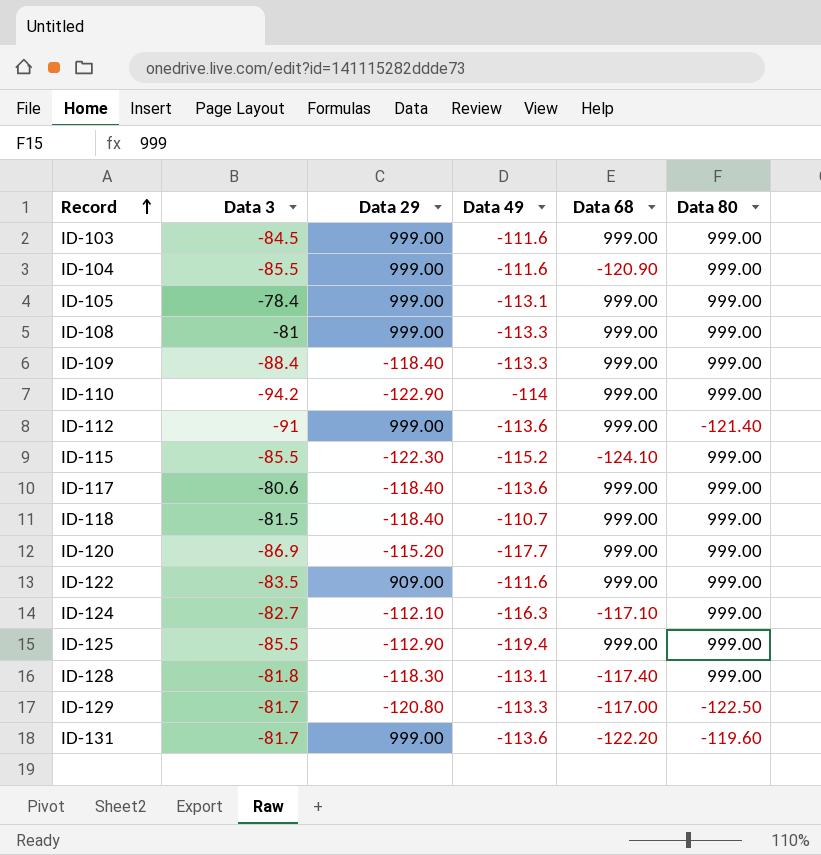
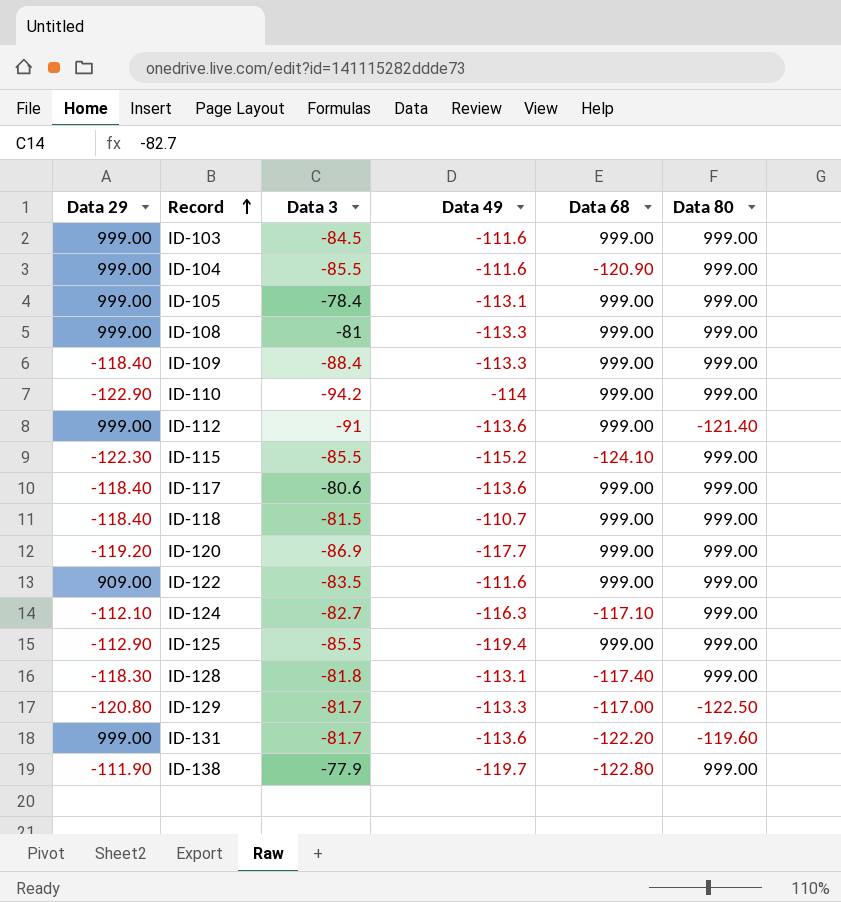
column Data 29 | position: 3 -> 1
ID-120 | Data 29: -115.20 -> -119.20
row ID-138: none -> -111.90 | -77.9 | -119.7 | -122.80 | 999.00

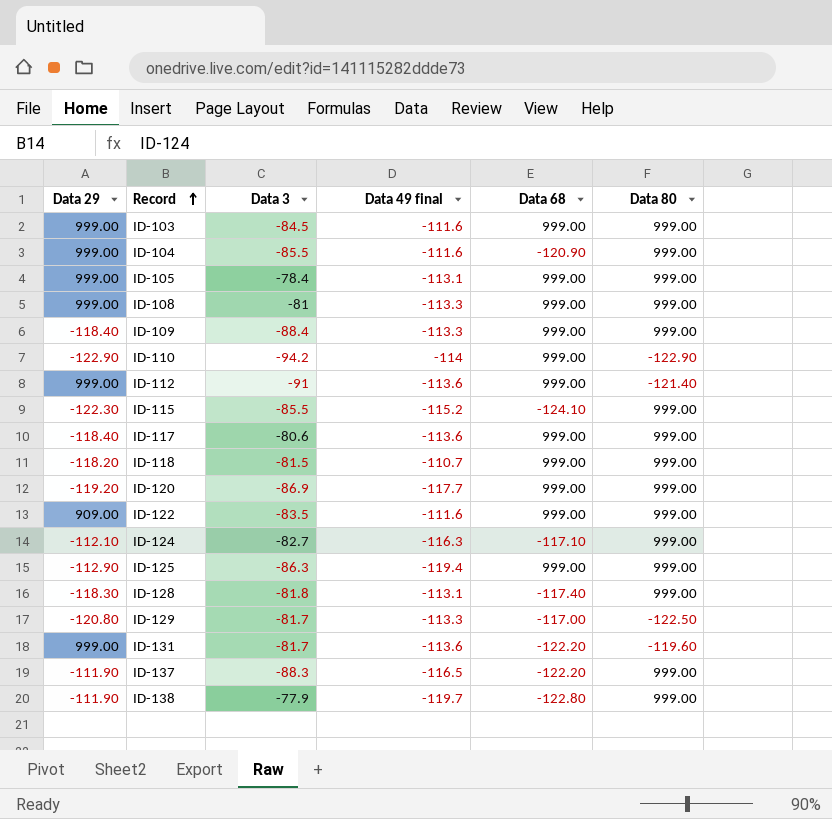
column name: Data 49 -> Data 49 final
ID-110 | Data 80: 999.00 -> -122.90
ID-118 | Data 29: -118.40 -> -118.20
ID-125 | Data 3: -85.5 -> -86.3
row ID-137: none -> -111.90 | -88.3 | -116.5 | -122.20 | 999.00

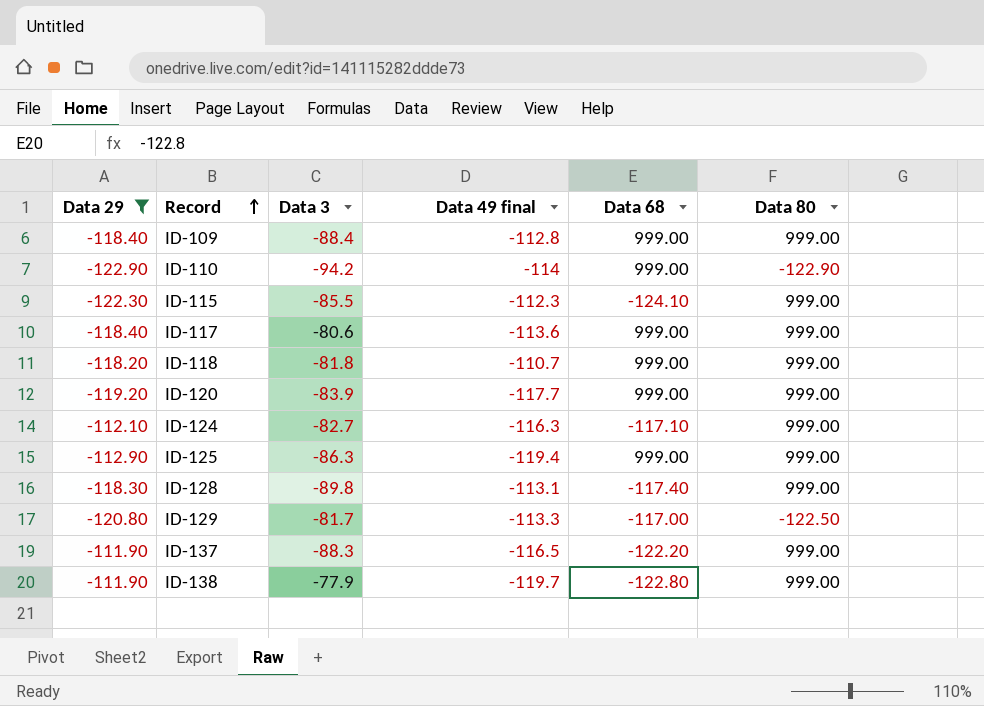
filter: none -> Data 29 <= -111.90
ID-109 | Data 49 final: -113.3 -> -112.8
ID-115 | Data 49 final: -115.2 -> -112.3
ID-118 | Data 3: -81.5 -> -81.8
ID-120 | Data 3: -86.9 -> -83.9
ID-128 | Data 3: -81.8 -> -89.8

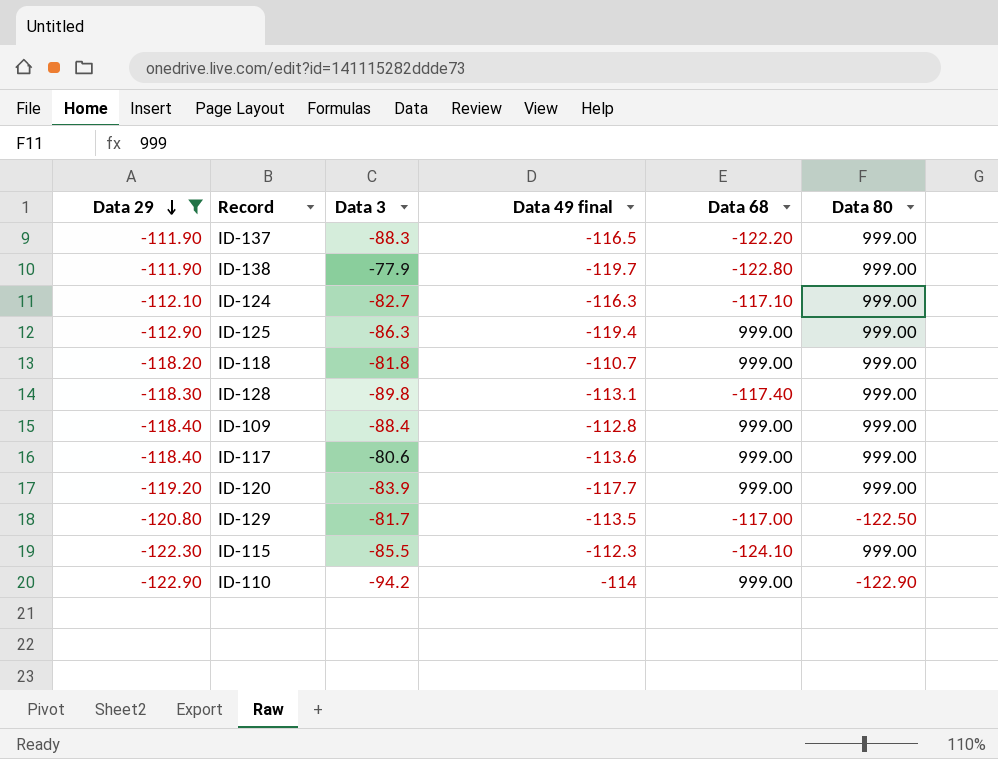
row order: Record ascending -> Data 29 descending
ID-129 | Data 49 final: -113.3 -> -113.5

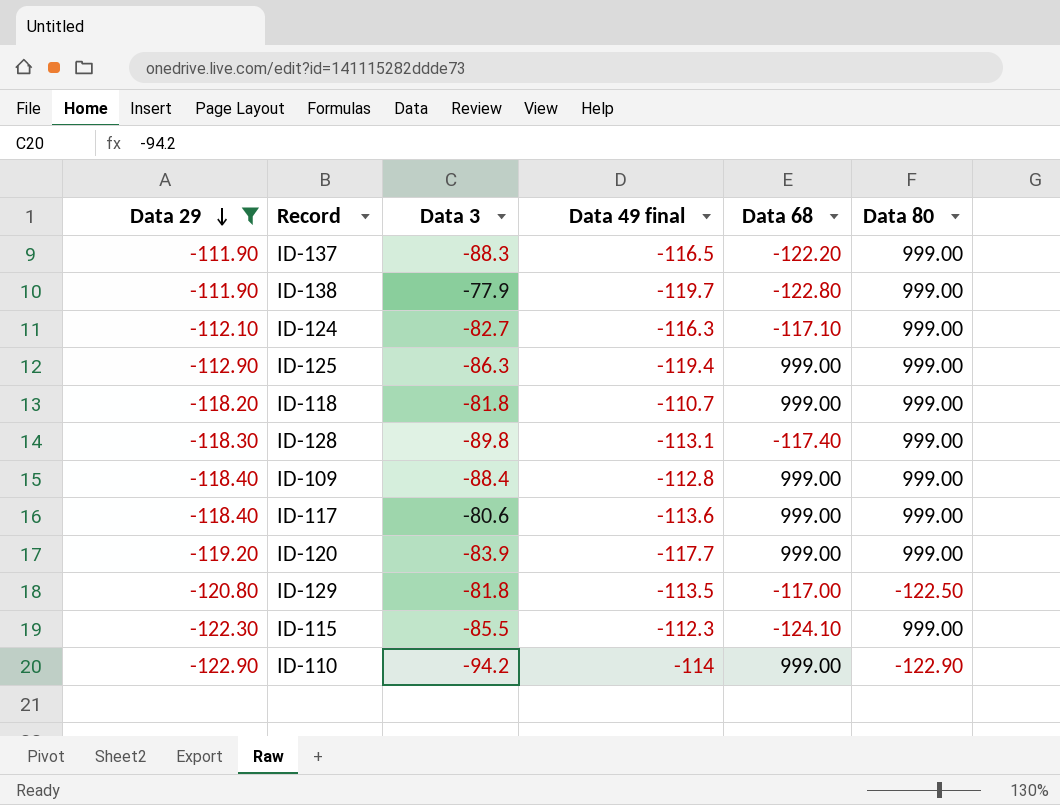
ID-129 | Data 3: -81.7 -> -81.8

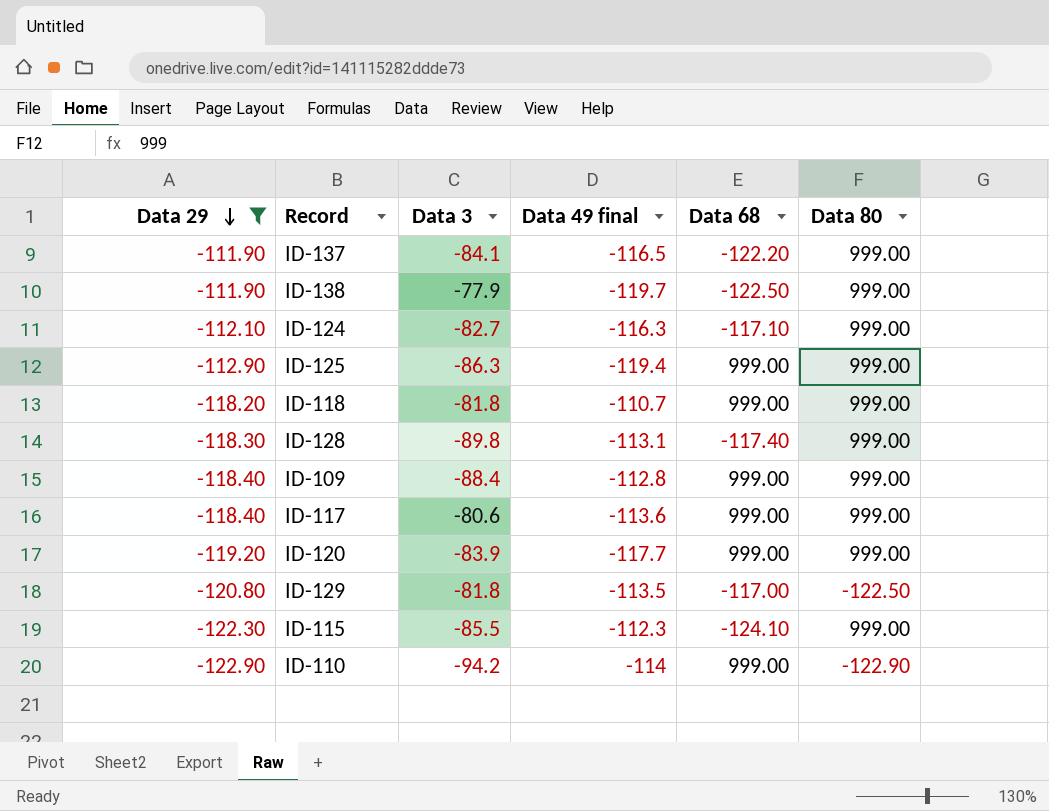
ID-137 | Data 3: -88.3 -> -84.1
ID-138 | Data 68: -122.80 -> -122.50

